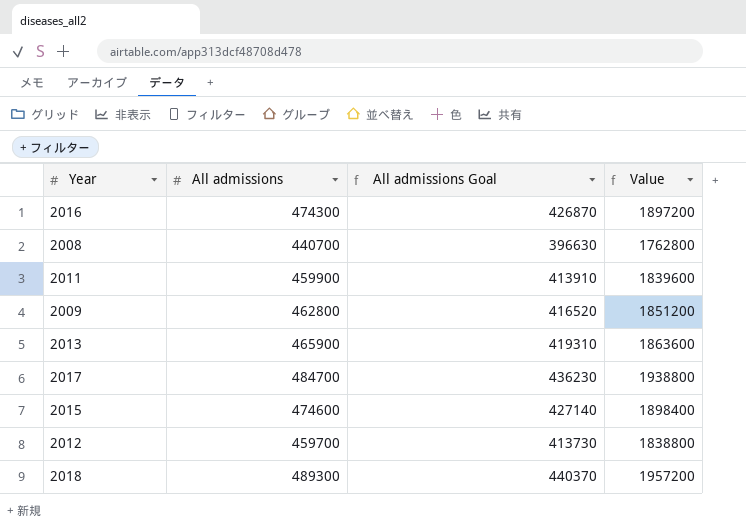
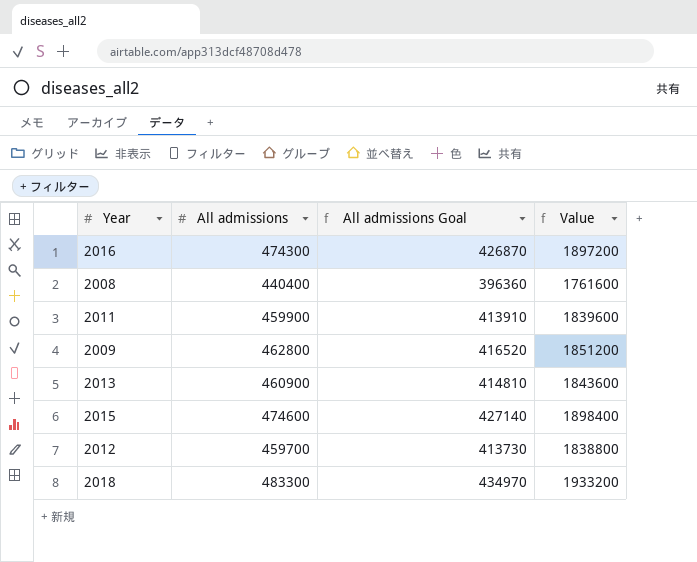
row 2017: 484700 | 436230 | 1938800 -> none
2008 | All admissions: 440700 -> 440400
2008 | All admissions Goal: 396630 -> 396360
2008 | Value: 1762800 -> 1761600
2013 | All admissions: 465900 -> 460900
2013 | All admissions Goal: 419310 -> 414810
2013 | Value: 1863600 -> 1843600
2018 | All admissions: 489300 -> 483300
2018 | All admissions Goal: 440370 -> 434970
2018 | Value: 1957200 -> 1933200

